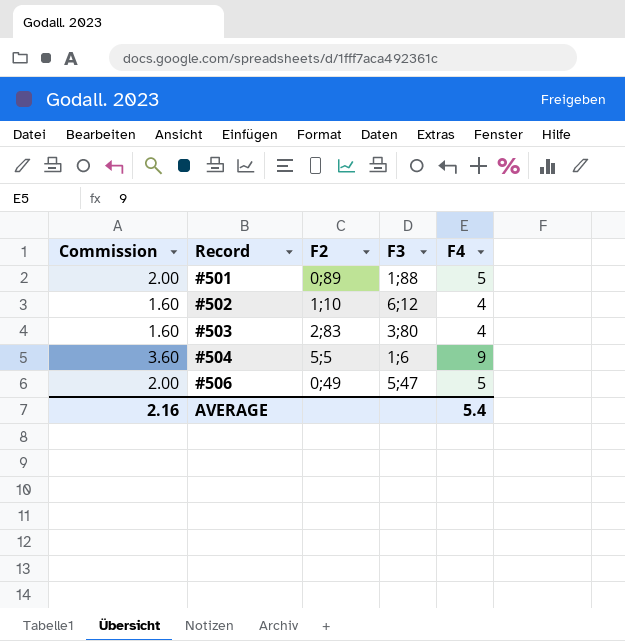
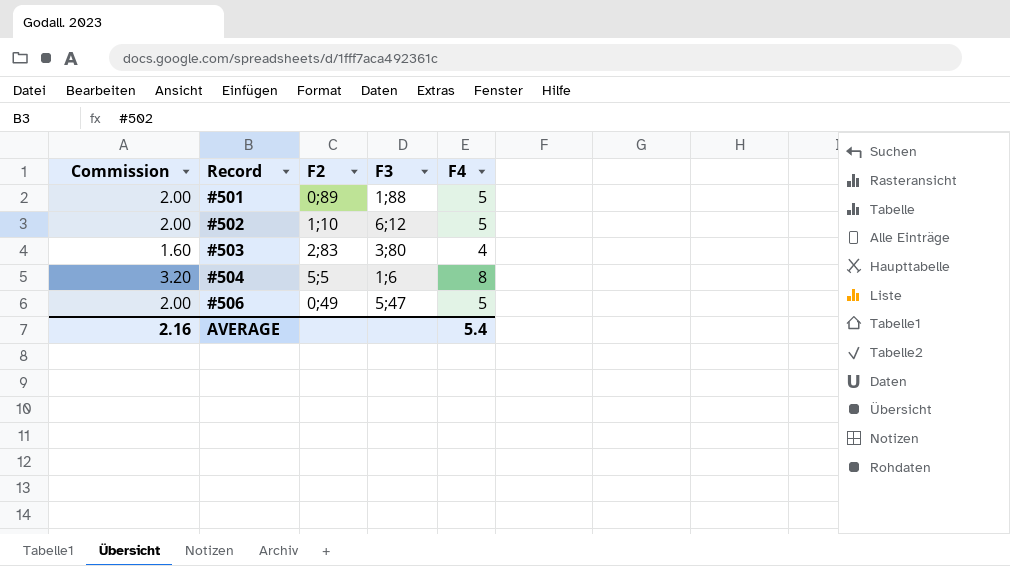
#502 | Commission: 1.60 -> 2.00
#502 | F4: 4 -> 5
#504 | Commission: 3.60 -> 3.20
#504 | F4: 9 -> 8

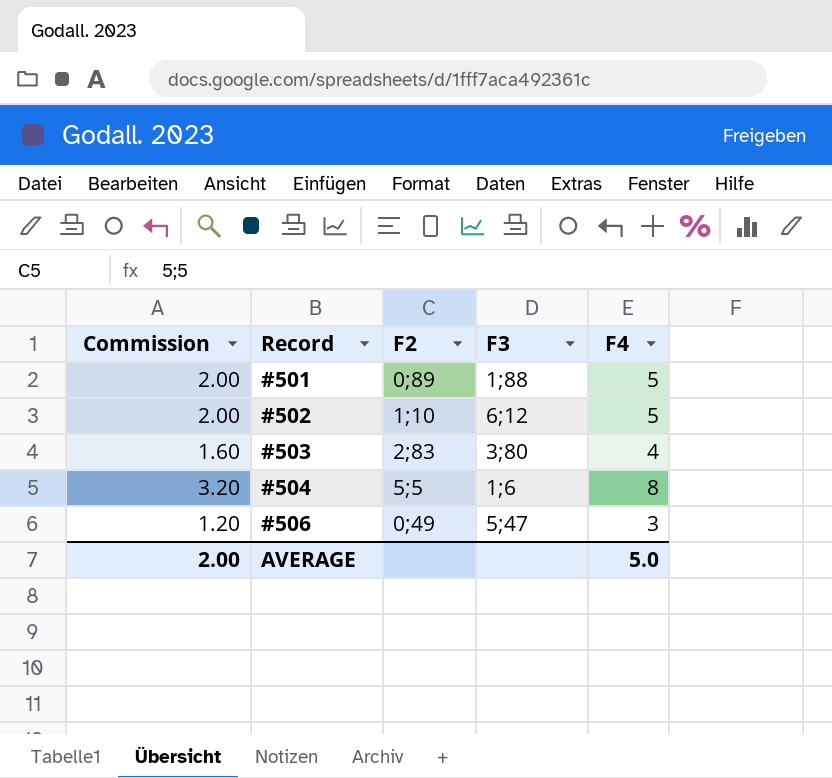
#506 | Commission: 2.00 -> 1.20
#506 | F4: 5 -> 3
AVERAGE | Commission: 2.16 -> 2.00
AVERAGE | F4: 5.4 -> 5.0

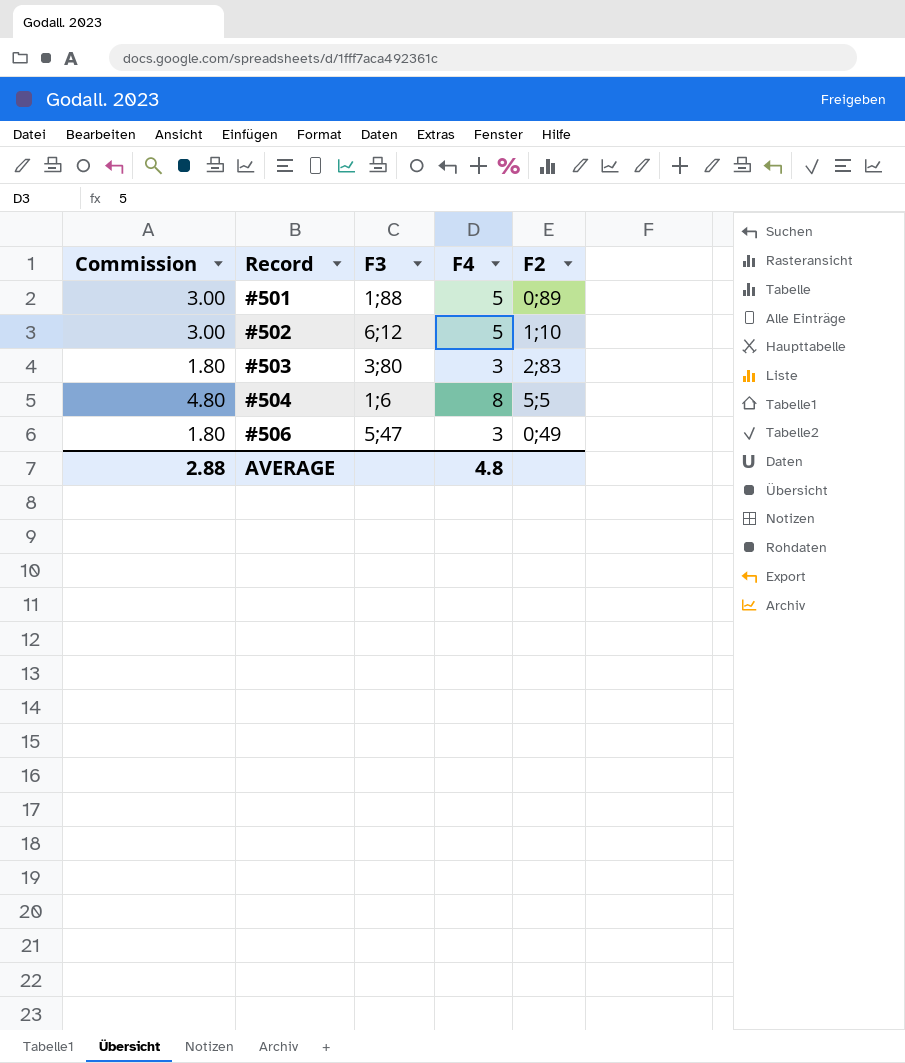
column Commission | formula: [F4] * 0.4 -> [F4] * 0.6
column F2 | position: 3 -> 5
#503 | F4: 4 -> 3
AVERAGE | Commission: 2.00 -> 2.88
AVERAGE | F4: 5.0 -> 4.8

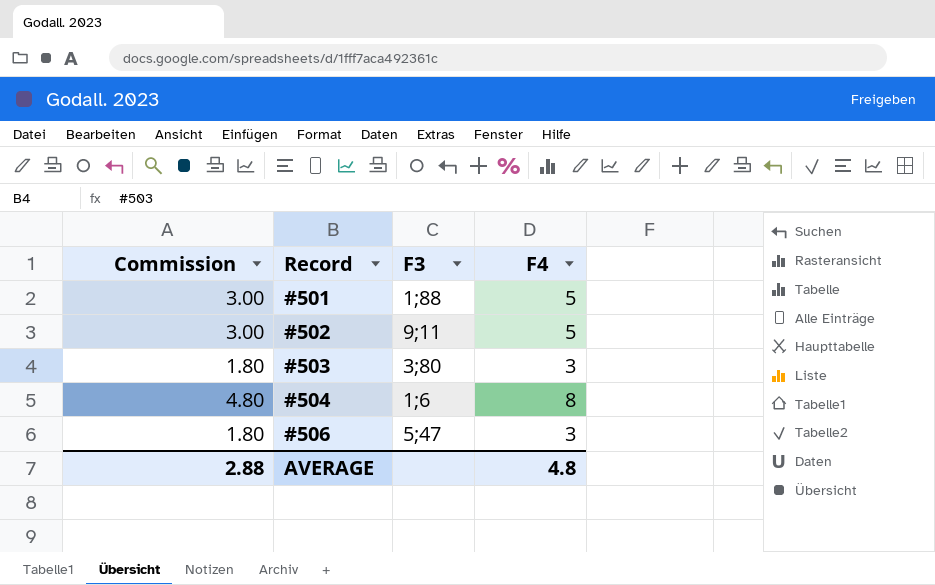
column F2 | position: 5 -> none
#502 | F3: 6;12 -> 9;11

